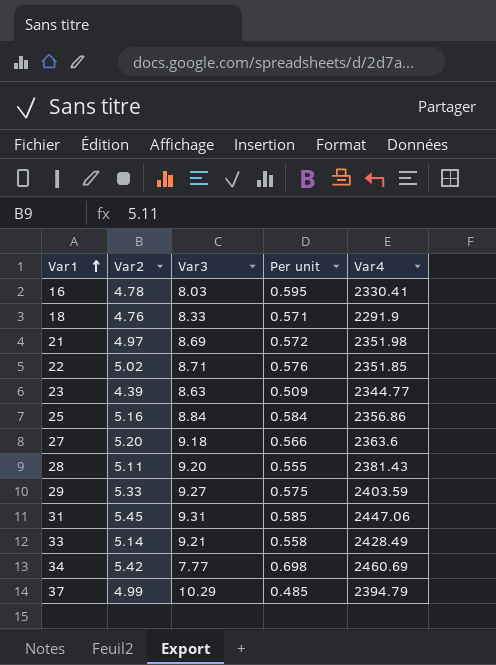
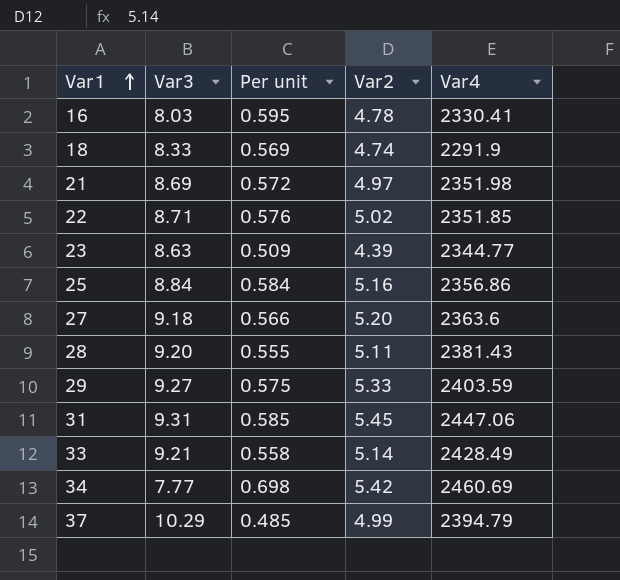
column Var2 | position: 2 -> 4
18 | Per unit: 0.571 -> 0.569
18 | Var2: 4.76 -> 4.74

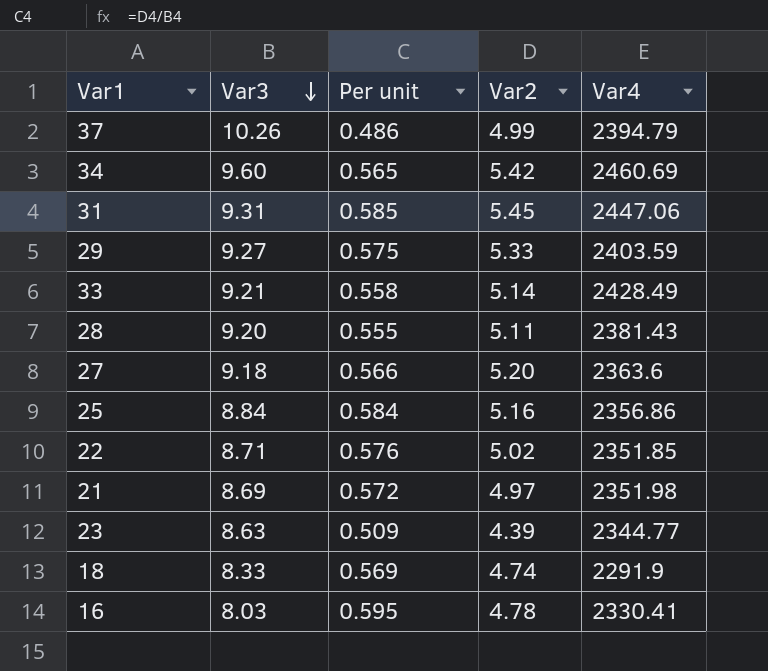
row order: Var1 ascending -> Var3 descending
37 | Var3: 10.29 -> 10.26
37 | Per unit: 0.485 -> 0.486
34 | Var3: 7.77 -> 9.60
34 | Per unit: 0.698 -> 0.565

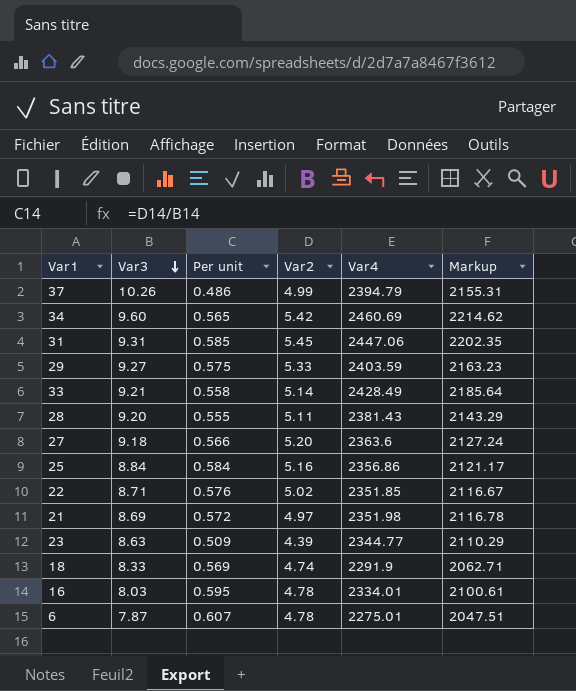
column Markup | formula: none -> [Var4] * 0.9
16 | Var4: 2330.41 -> 2334.01
row 6: none -> 7.87 | 0.607 | 4.78 | 2275.01 | 2047.51

